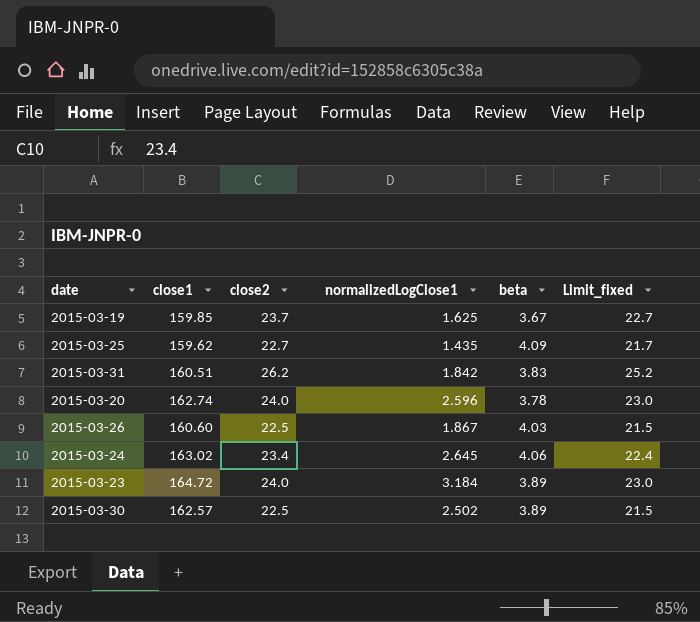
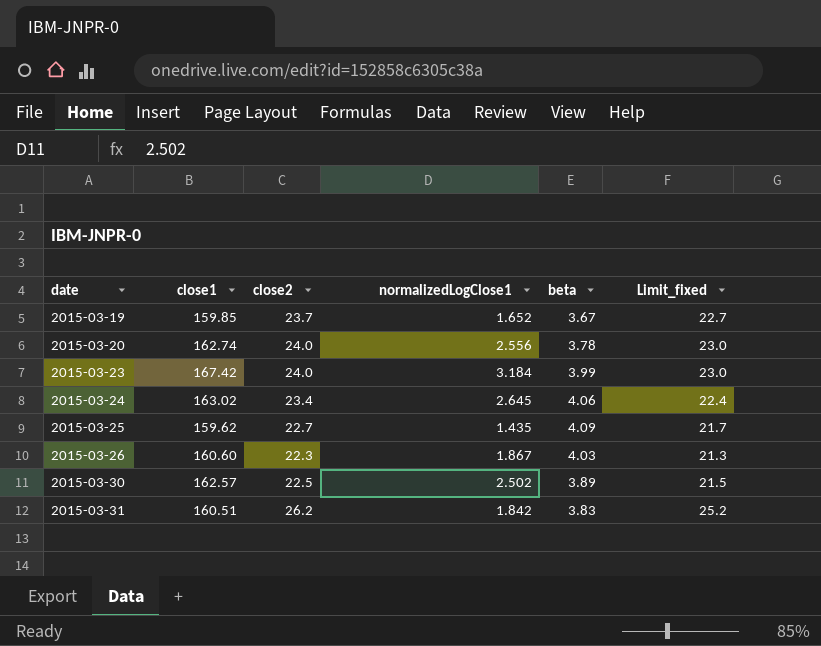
row order: none -> date ascending
2015-03-19 | normalizedLogClose1: 1.625 -> 1.652
2015-03-20 | normalizedLogClose1: 2.596 -> 2.556
2015-03-23 | close1: 164.72 -> 167.42
2015-03-23 | beta: 3.89 -> 3.99
2015-03-26 | close2: 22.5 -> 22.3
2015-03-26 | Limit_fixed: 21.5 -> 21.3

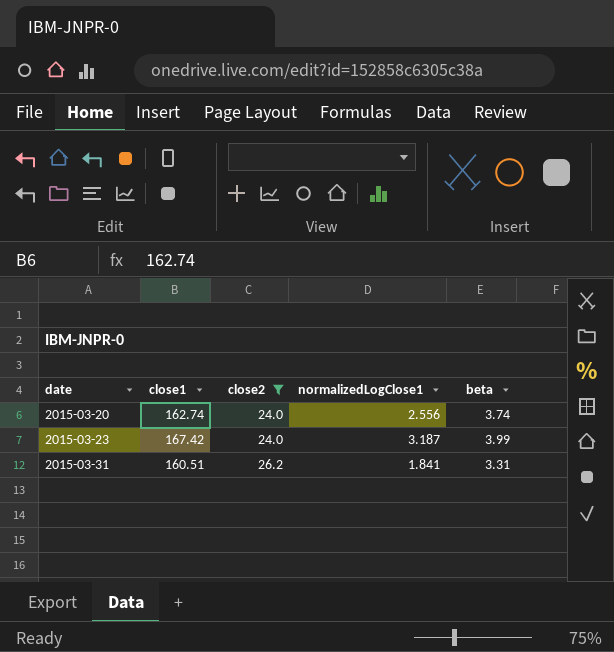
filter: none -> close2 >= 24.0
column Limit_fixed | formula: [close2] - 1 -> none
2015-03-20 | beta: 3.78 -> 3.74
2015-03-23 | normalizedLogClose1: 3.184 -> 3.187
2015-03-31 | normalizedLogClose1: 1.842 -> 1.841
2015-03-31 | beta: 3.83 -> 3.31

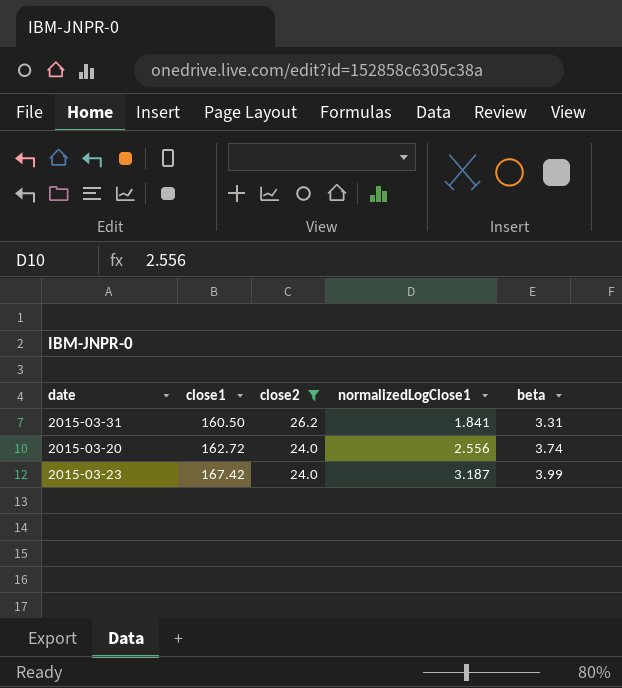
row order: date ascending -> close1 ascending
2015-03-31 | close1: 160.51 -> 160.50
2015-03-20 | close1: 162.74 -> 162.72

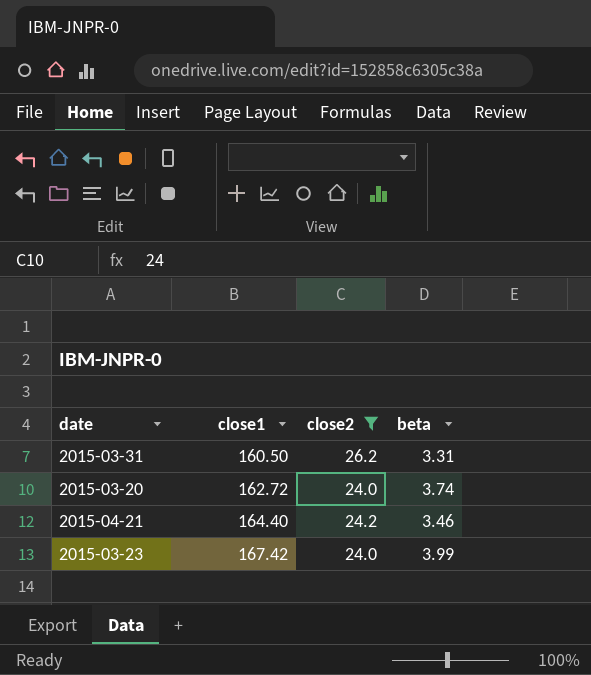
column normalizedLogClose1 | position: 4 -> none
row 2015-04-21: none -> 164.40 | 24.2 | 3.46

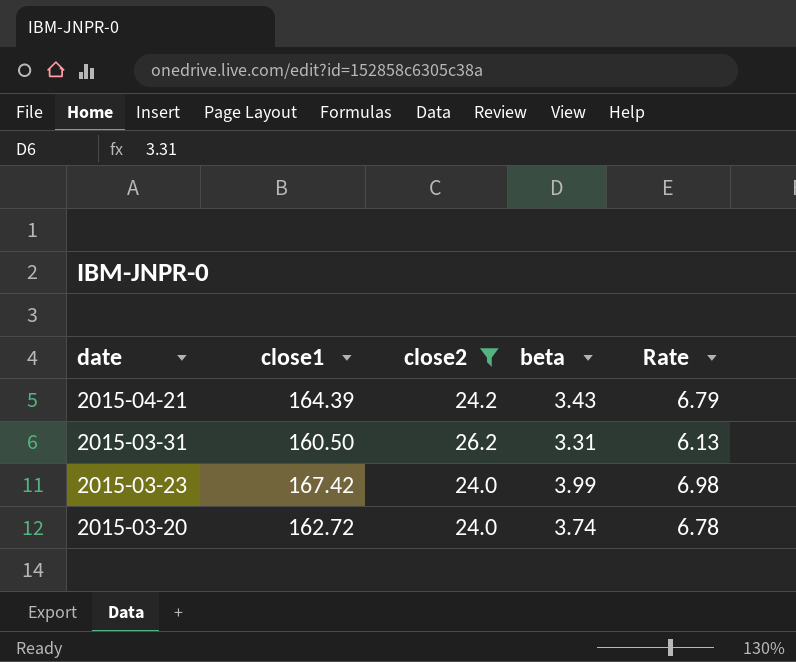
row order: close1 ascending -> date descending
column Rate | formula: none -> [close1] / [close2]
2015-04-21 | close1: 164.40 -> 164.39
2015-04-21 | beta: 3.46 -> 3.43

